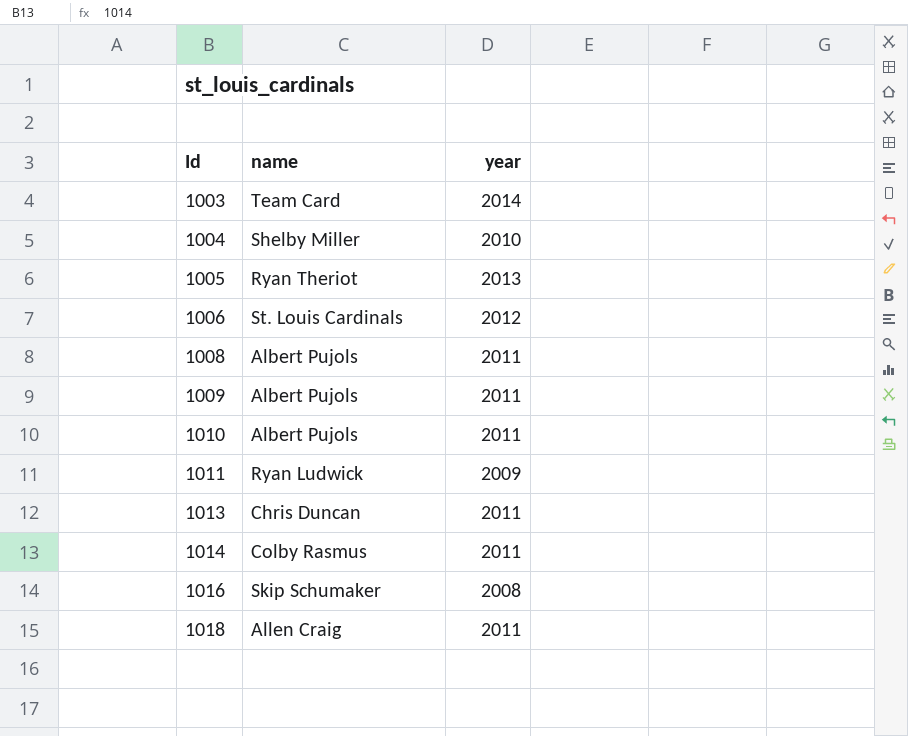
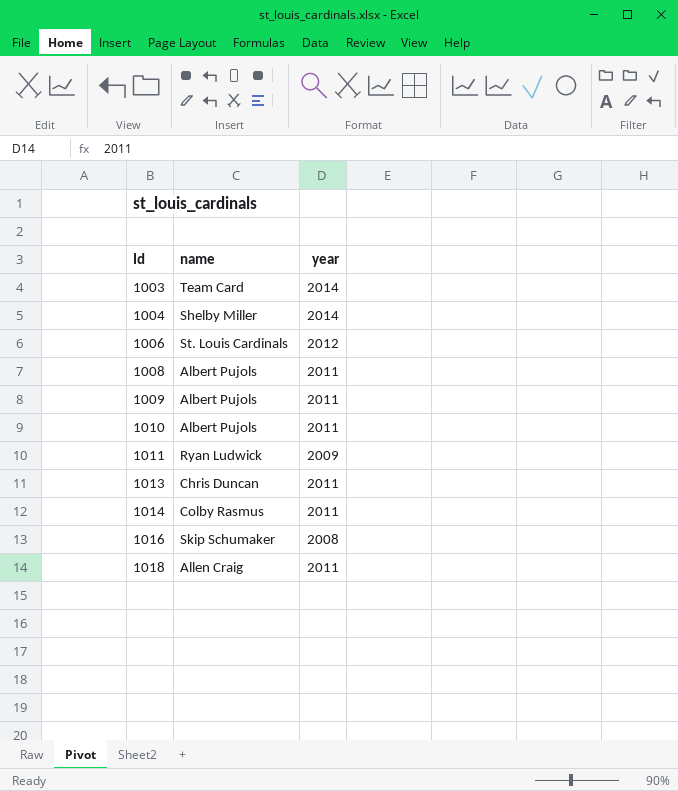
row 1005: Ryan Theriot | 2013 -> none
1004 | year: 2010 -> 2014

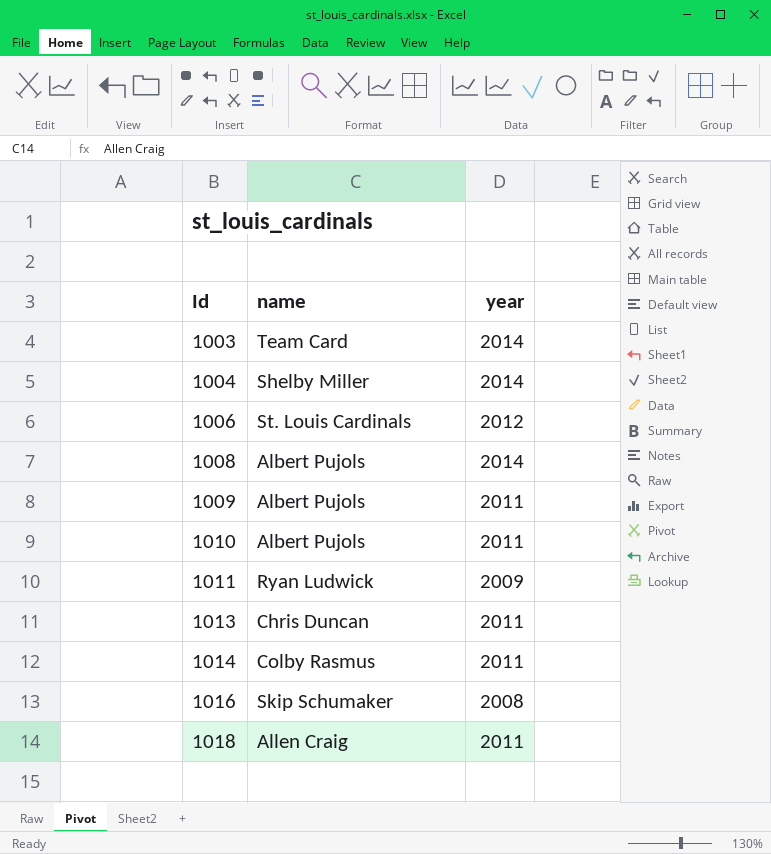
1008 | year: 2011 -> 2014

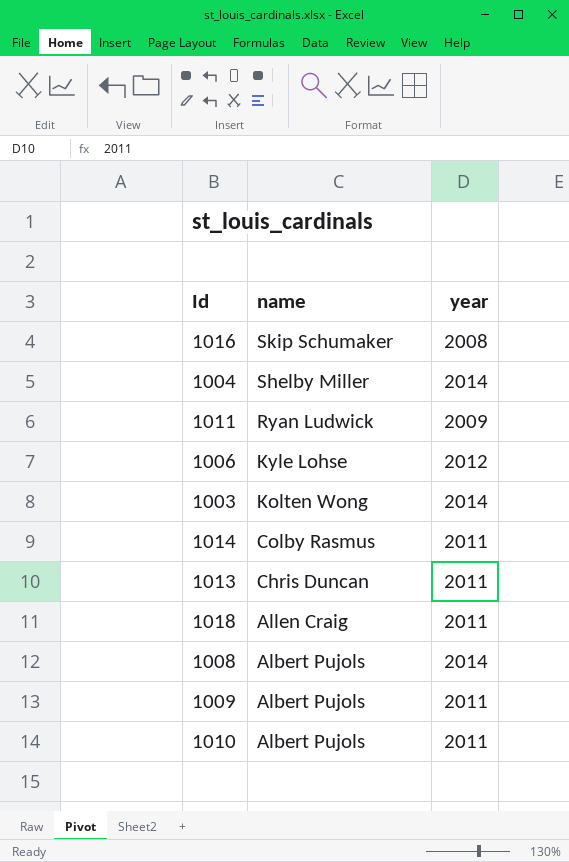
row order: Id ascending -> name descending
1006 | name: St. Louis Cardinals -> Kyle Lohse
1003 | name: Team Card -> Kolten Wong

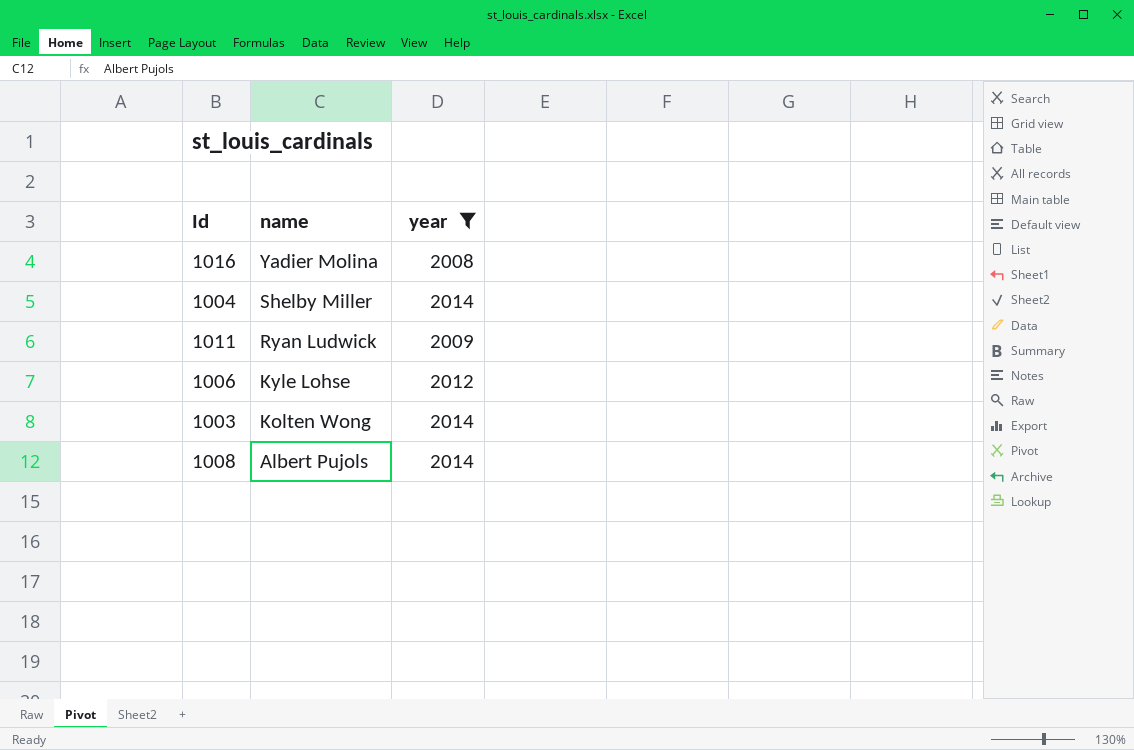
filter: none -> year != 2011
1016 | name: Skip Schumaker -> Yadier Molina

